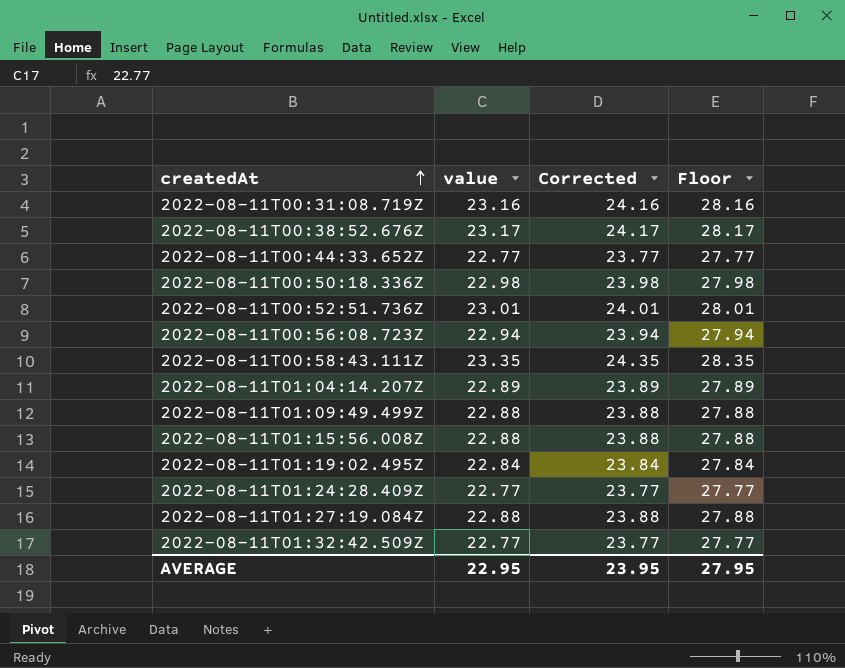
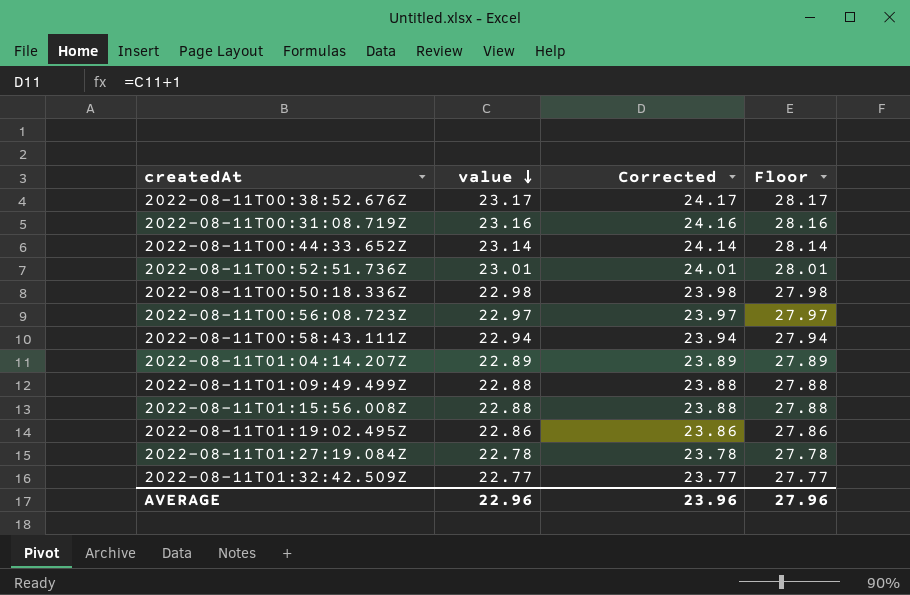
row order: createdAt ascending -> value descending
row 2022-08-11T01:24:28.409Z: 22.77 | 23.77 | 27.77 -> none
2022-08-11T00:44:33.652Z | value: 22.77 -> 23.14
2022-08-11T00:44:33.652Z | Corrected: 23.77 -> 24.14
2022-08-11T00:44:33.652Z | Floor: 27.77 -> 28.14
2022-08-11T00:56:08.723Z | value: 22.94 -> 22.97
2022-08-11T00:56:08.723Z | Corrected: 23.94 -> 23.97
2022-08-11T00:56:08.723Z | Floor: 27.94 -> 27.97
2022-08-11T00:58:43.111Z | value: 23.35 -> 22.94
2022-08-11T00:58:43.111Z | Corrected: 24.35 -> 23.94
2022-08-11T00:58:43.111Z | Floor: 28.35 -> 27.94
2022-08-11T01:19:02.495Z | value: 22.84 -> 22.86
2022-08-11T01:19:02.495Z | Corrected: 23.84 -> 23.86
2022-08-11T01:19:02.495Z | Floor: 27.84 -> 27.86
2022-08-11T01:27:19.084Z | value: 22.88 -> 22.78
2022-08-11T01:27:19.084Z | Corrected: 23.88 -> 23.78
2022-08-11T01:27:19.084Z | Floor: 27.88 -> 27.78
AVERAGE | value: 22.95 -> 22.96
AVERAGE | Corrected: 23.95 -> 23.96
AVERAGE | Floor: 27.95 -> 27.96

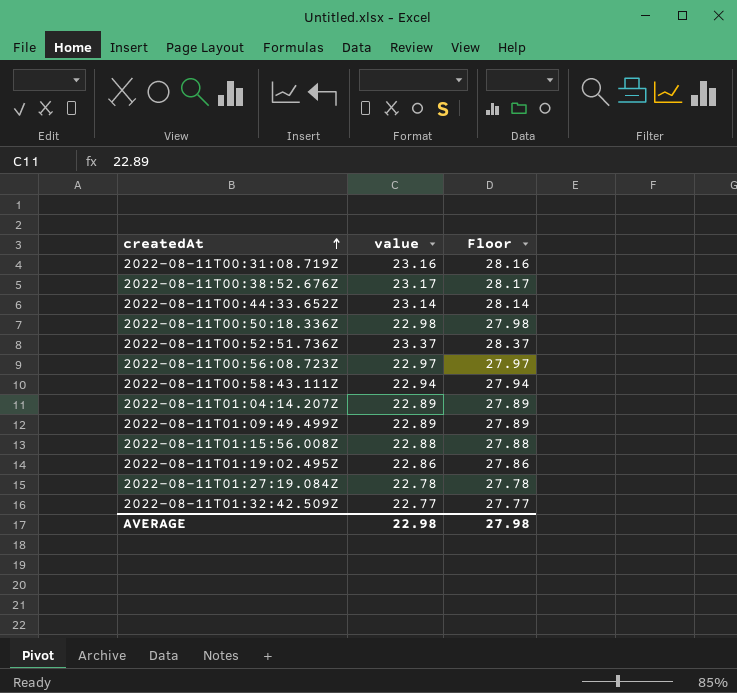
row order: value descending -> createdAt ascending
column Corrected | formula: [value] + 1 -> none
2022-08-11T00:52:51.736Z | value: 23.01 -> 23.37
2022-08-11T00:52:51.736Z | Floor: 28.01 -> 28.37
2022-08-11T01:09:49.499Z | value: 22.88 -> 22.89
2022-08-11T01:09:49.499Z | Floor: 27.88 -> 27.89
AVERAGE | value: 22.96 -> 22.98
AVERAGE | Floor: 27.96 -> 27.98

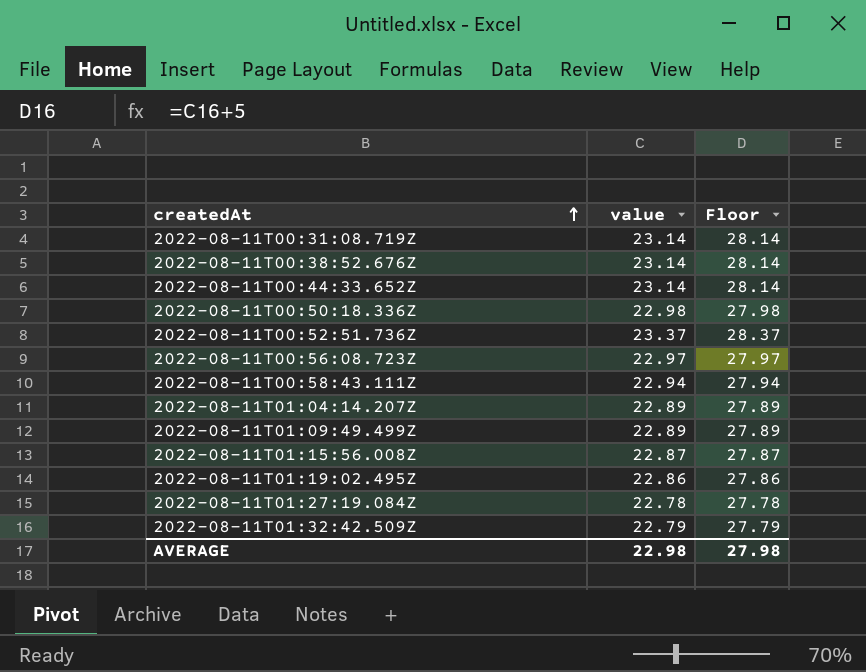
2022-08-11T00:31:08.719Z | value: 23.16 -> 23.14
2022-08-11T00:31:08.719Z | Floor: 28.16 -> 28.14
2022-08-11T00:38:52.676Z | value: 23.17 -> 23.14
2022-08-11T00:38:52.676Z | Floor: 28.17 -> 28.14
2022-08-11T01:15:56.008Z | value: 22.88 -> 22.87
2022-08-11T01:15:56.008Z | Floor: 27.88 -> 27.87
2022-08-11T01:32:42.509Z | value: 22.77 -> 22.79
2022-08-11T01:32:42.509Z | Floor: 27.77 -> 27.79

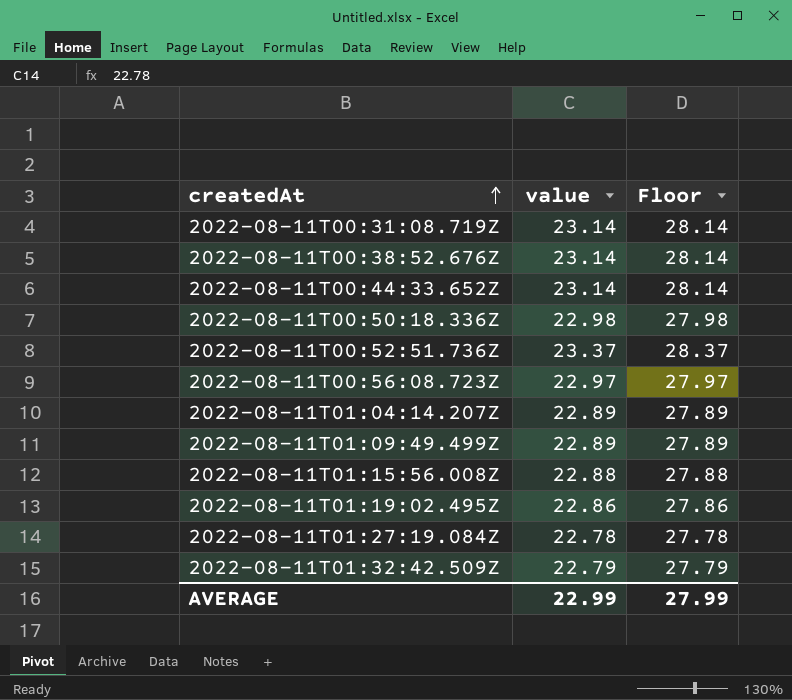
row 2022-08-11T00:58:43.111Z: 22.94 | 27.94 -> none
2022-08-11T01:15:56.008Z | value: 22.87 -> 22.88
2022-08-11T01:15:56.008Z | Floor: 27.87 -> 27.88
AVERAGE | value: 22.98 -> 22.99
AVERAGE | Floor: 27.98 -> 27.99

